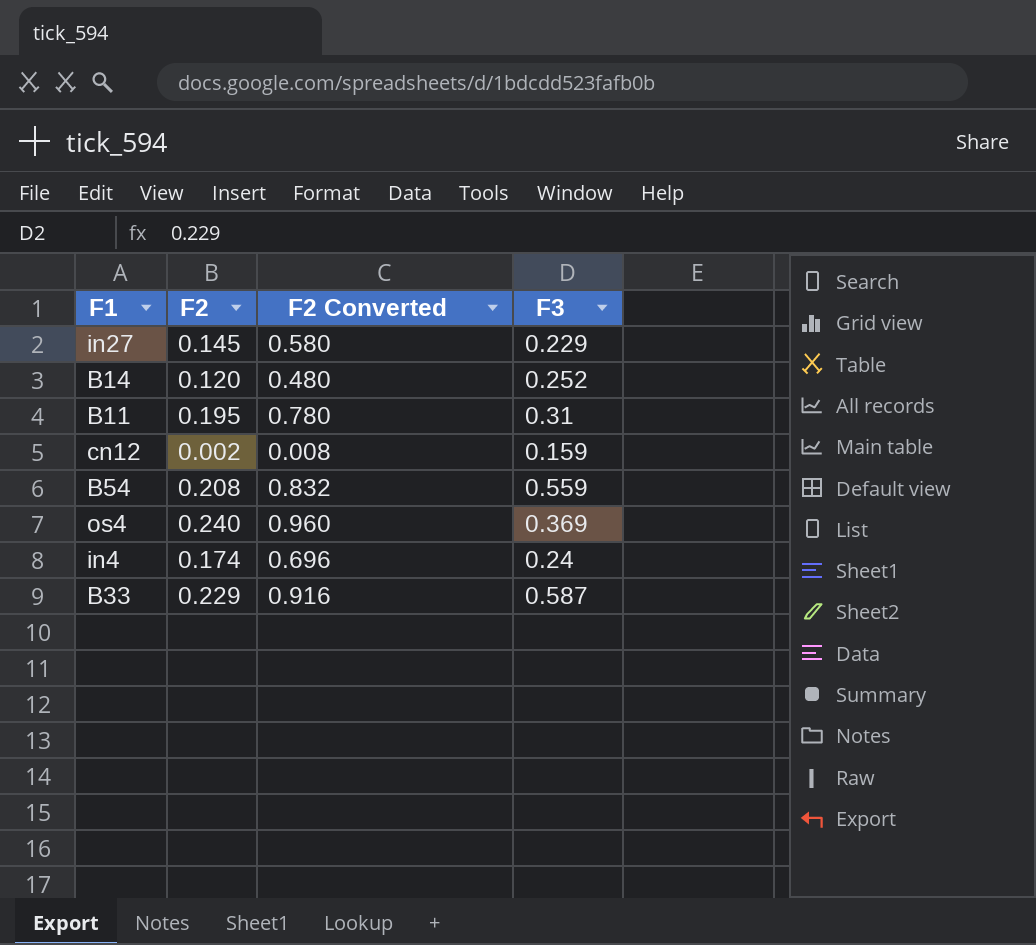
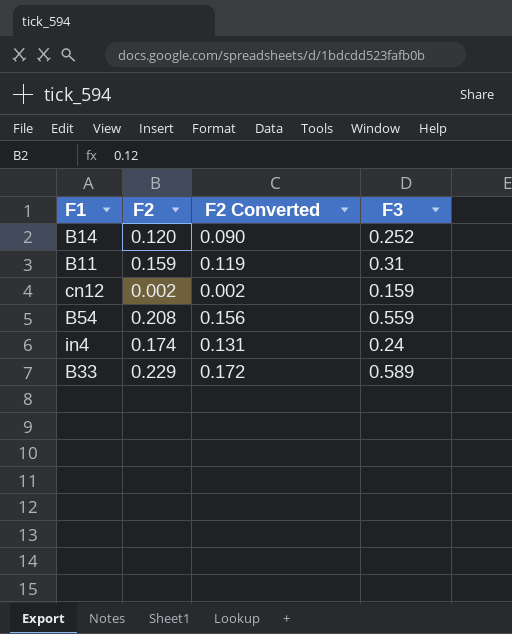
column F2 Converted | formula: [F2] * 4 -> [F2] * 0.75
row in27: 0.145 | 0.580 | 0.229 -> none
row os4: 0.240 | 0.960 | 0.369 -> none
B11 | F2: 0.195 -> 0.159
B33 | F3: 0.587 -> 0.589

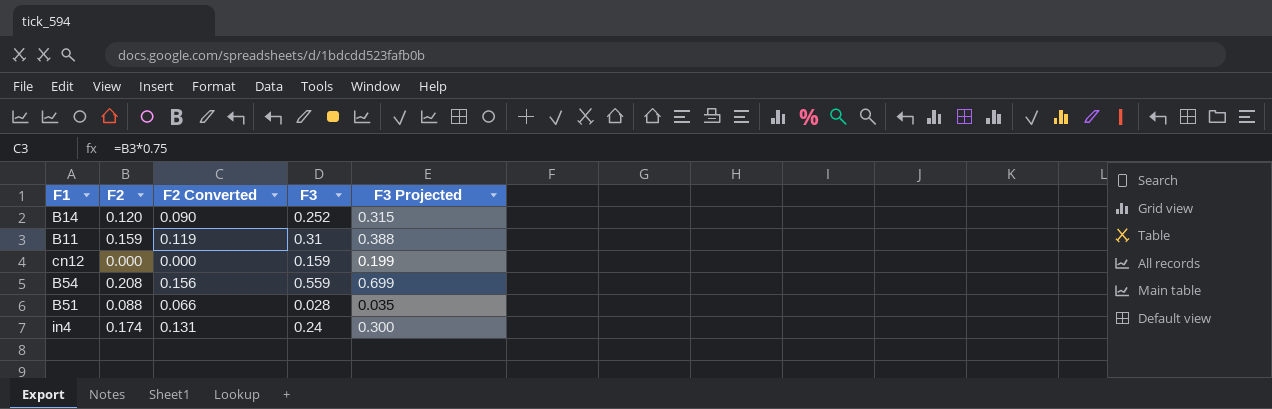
column F3 Projected | formula: none -> [F3] * 1.25
row B33: 0.229 | 0.172 | 0.589 -> none
cn12 | F2: 0.002 -> 0.000
cn12 | F2 Converted: 0.002 -> 0.000
row B51: none -> 0.088 | 0.066 | 0.028 | 0.035

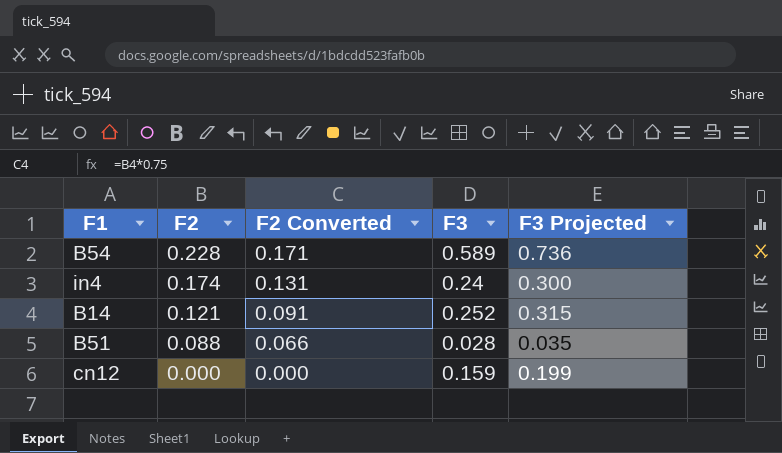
row order: none -> F2 descending
row B11: 0.159 | 0.119 | 0.31 | 0.388 -> none
B54 | F2: 0.208 -> 0.228
B54 | F2 Converted: 0.156 -> 0.171
B54 | F3: 0.559 -> 0.589
B54 | F3 Projected: 0.699 -> 0.736
B14 | F2: 0.120 -> 0.121
B14 | F2 Converted: 0.090 -> 0.091

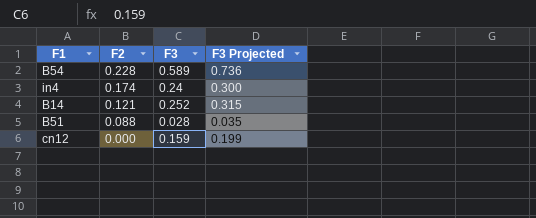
column F2 Converted | formula: [F2] * 0.75 -> none

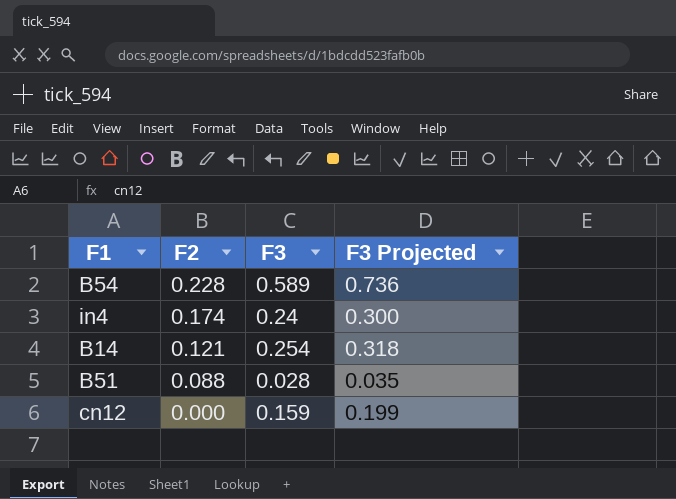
B14 | F3: 0.252 -> 0.254
B14 | F3 Projected: 0.315 -> 0.318

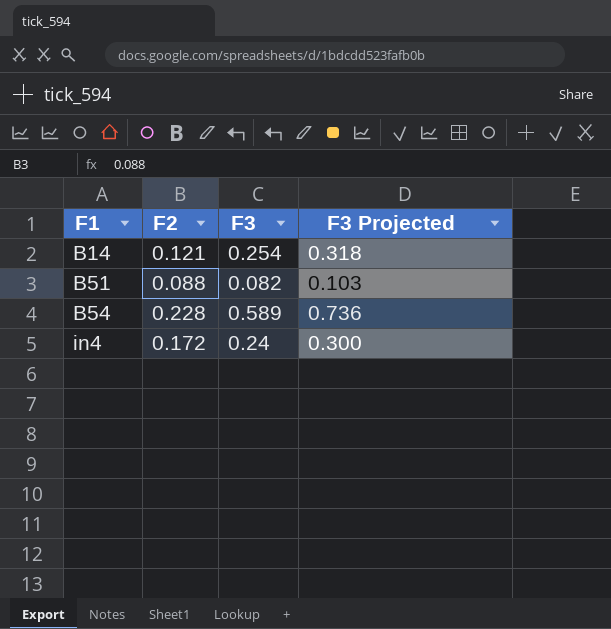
row order: F2 descending -> F1 ascending
row cn12: 0.000 | 0.159 | 0.199 -> none
B51 | F3: 0.028 -> 0.082
B51 | F3 Projected: 0.035 -> 0.103
in4 | F2: 0.174 -> 0.172

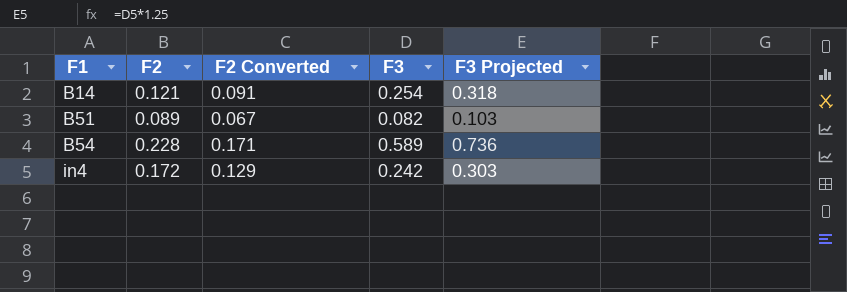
column F2 Converted | formula: none -> [F2] * 0.75
B51 | F2: 0.088 -> 0.089
in4 | F3: 0.24 -> 0.242
in4 | F3 Projected: 0.300 -> 0.303

